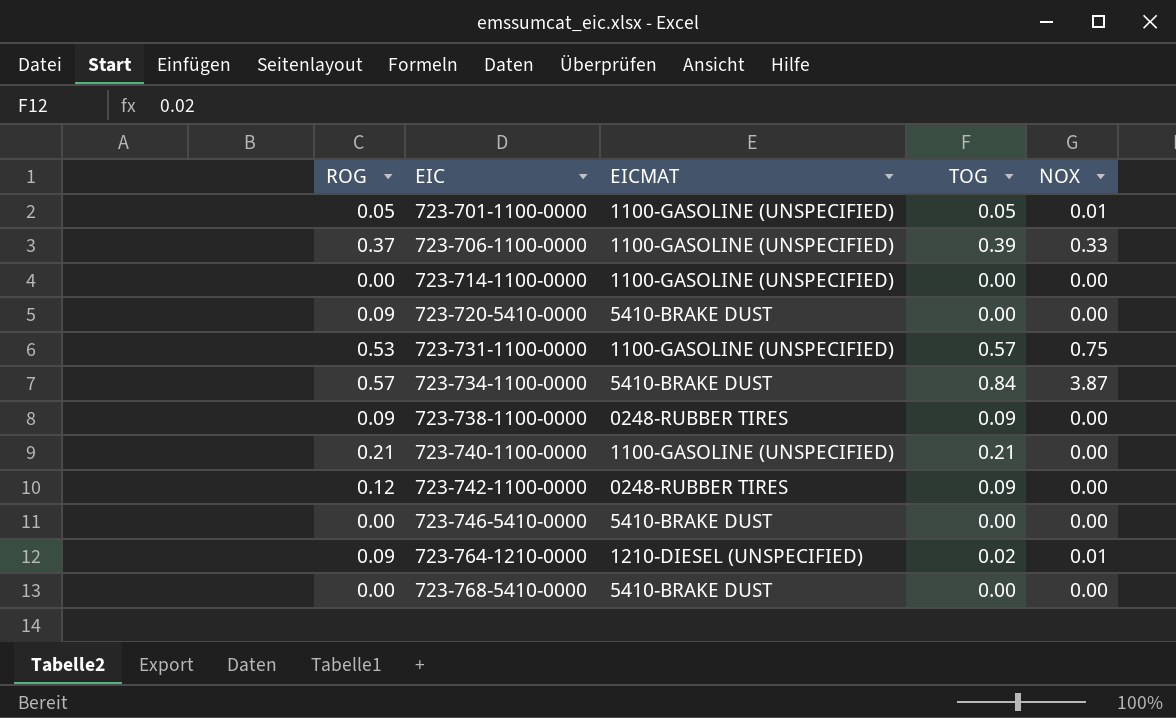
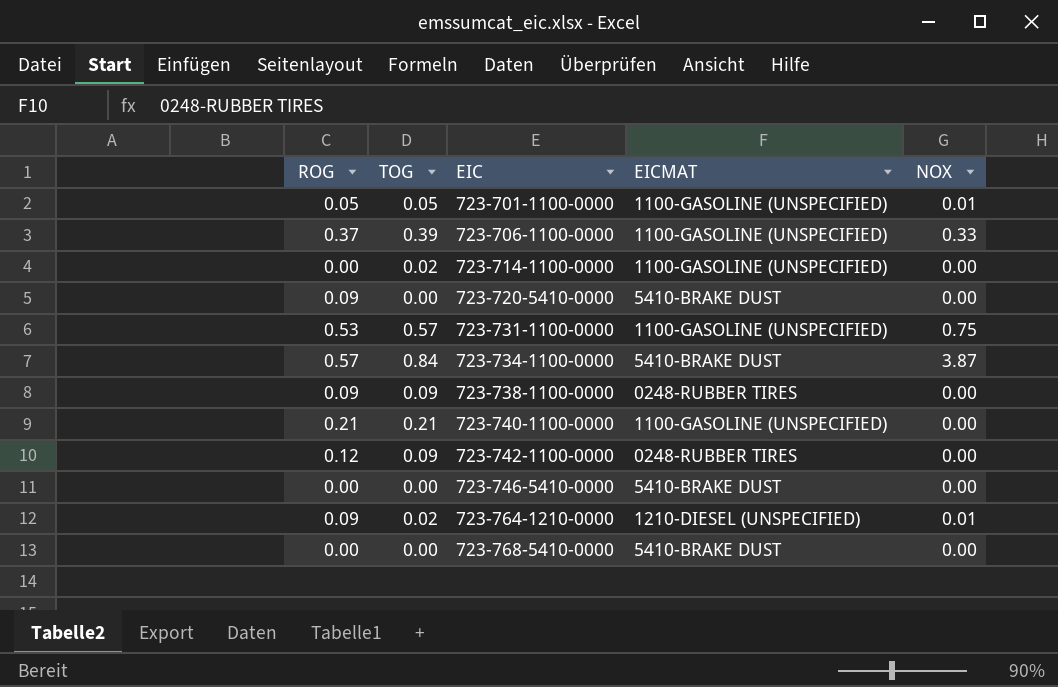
column TOG | position: 4 -> 2
723-714-1100-0000 | TOG: 0.00 -> 0.02

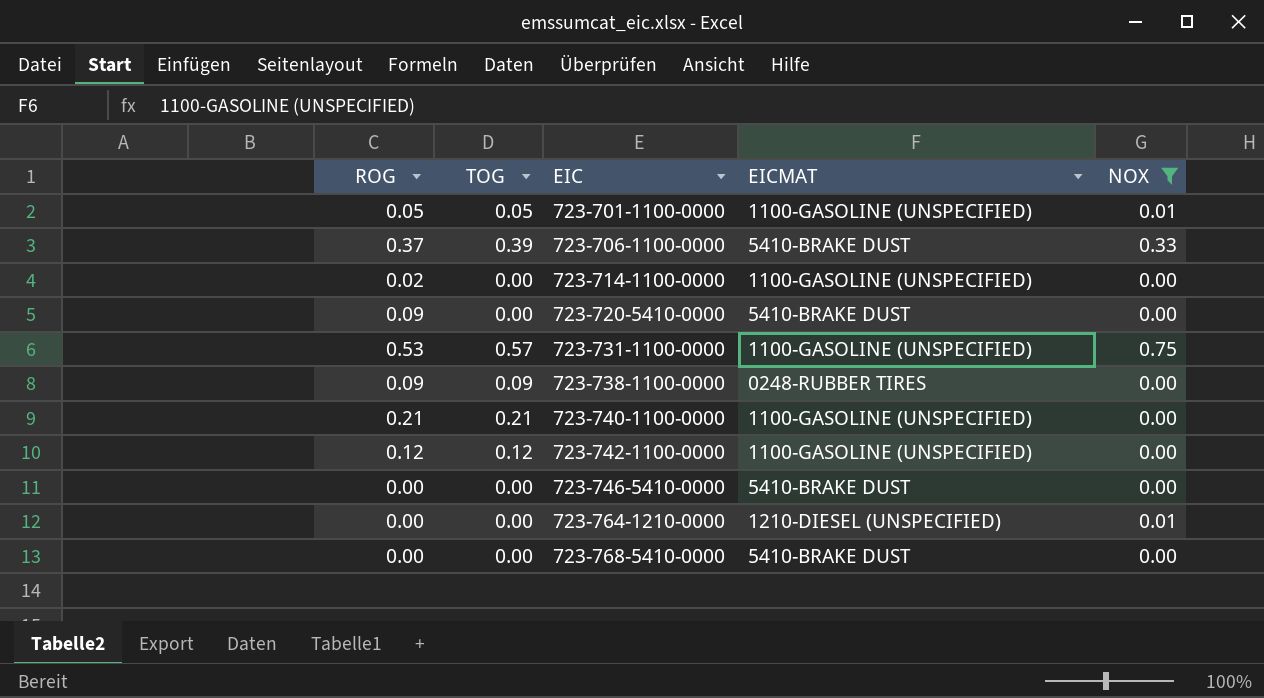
filter: none -> NOX != 3.87
723-706-1100-0000 | EICMAT: 1100-GASOLINE (UNSPECIFIED) -> 5410-BRAKE DUST
723-714-1100-0000 | ROG: 0.00 -> 0.02
723-714-1100-0000 | TOG: 0.02 -> 0.00
723-742-1100-0000 | TOG: 0.09 -> 0.12
723-742-1100-0000 | EICMAT: 0248-RUBBER TIRES -> 1100-GASOLINE (UNSPECIFIED)
723-764-1210-0000 | ROG: 0.09 -> 0.00
723-764-1210-0000 | TOG: 0.02 -> 0.00

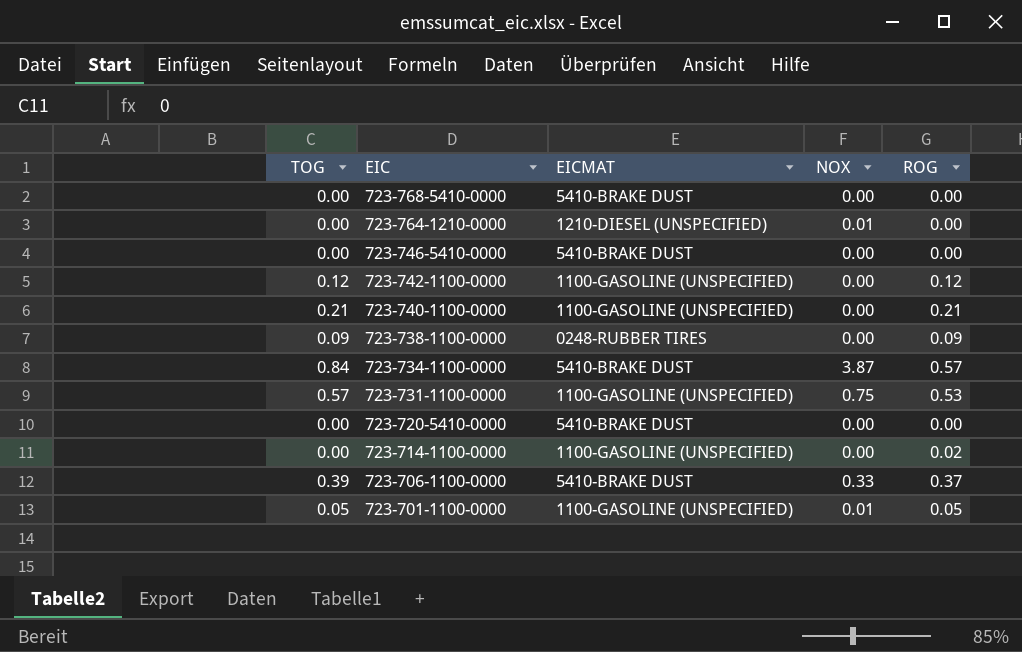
filter: NOX != 3.87 -> none
row order: EIC ascending -> EIC descending
column ROG | position: 1 -> 5
723-720-5410-0000 | ROG: 0.09 -> 0.00

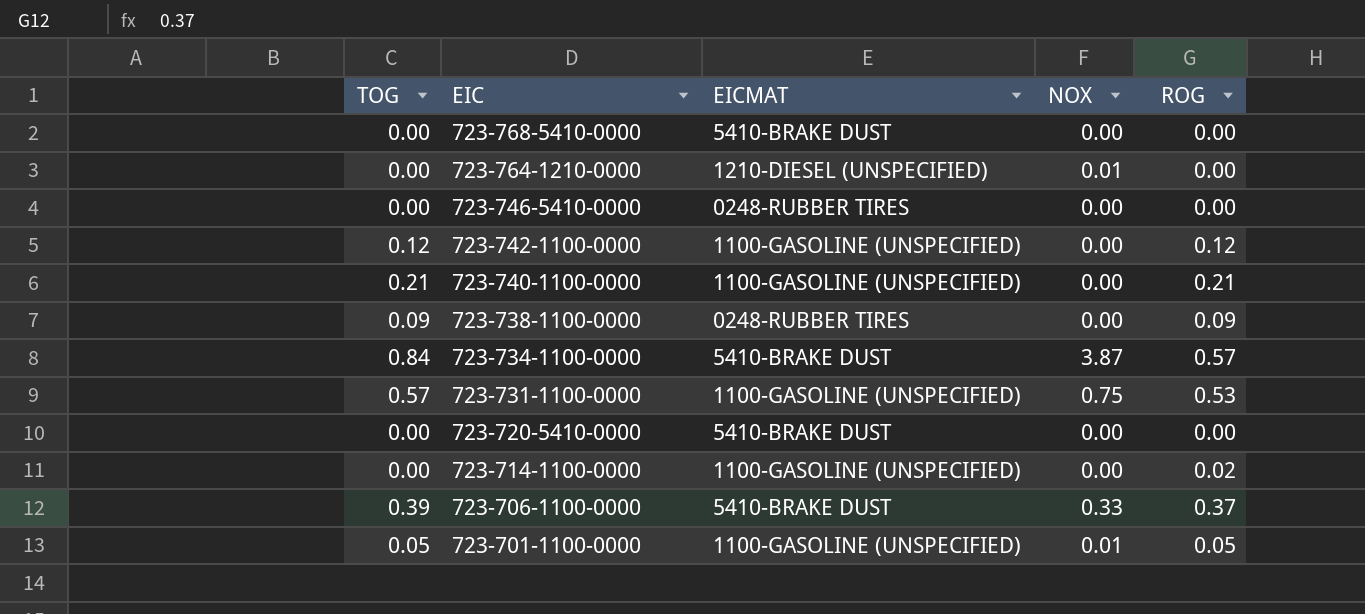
723-746-5410-0000 | EICMAT: 5410-BRAKE DUST -> 0248-RUBBER TIRES

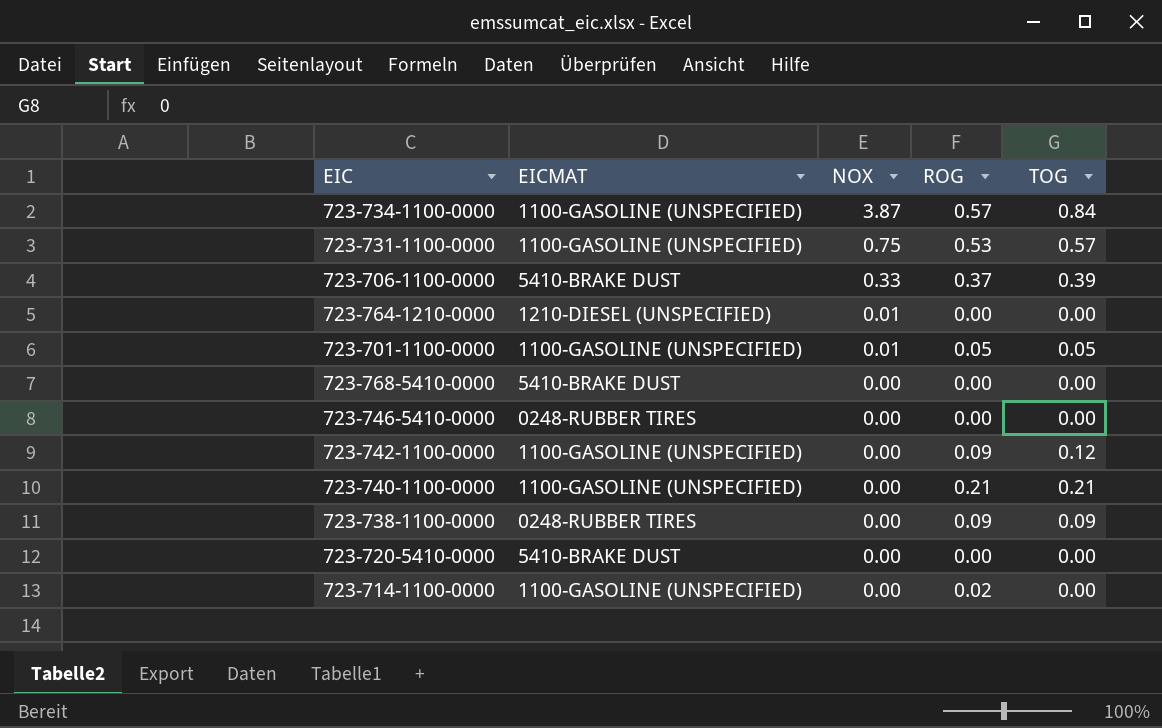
row order: EIC descending -> NOX descending
column TOG | position: 1 -> 5
723-734-1100-0000 | EICMAT: 5410-BRAKE DUST -> 1100-GASOLINE (UNSPECIFIED)
723-742-1100-0000 | ROG: 0.12 -> 0.09

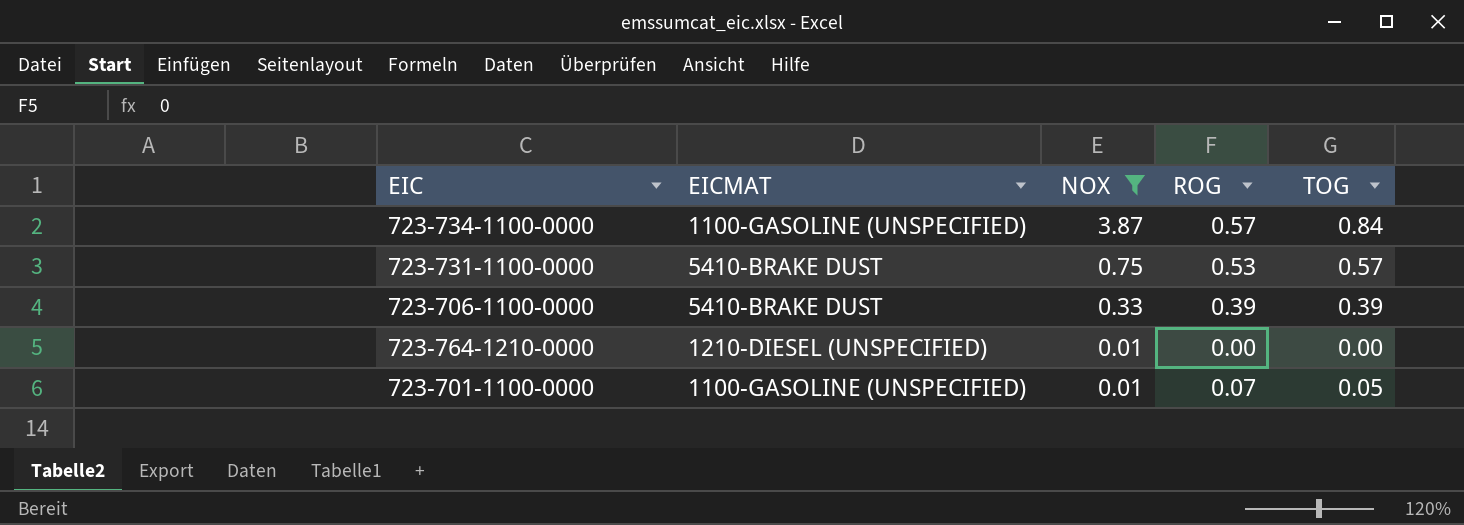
filter: none -> NOX != 0.00
723-731-1100-0000 | EICMAT: 1100-GASOLINE (UNSPECIFIED) -> 5410-BRAKE DUST
723-706-1100-0000 | ROG: 0.37 -> 0.39
723-701-1100-0000 | ROG: 0.05 -> 0.07

